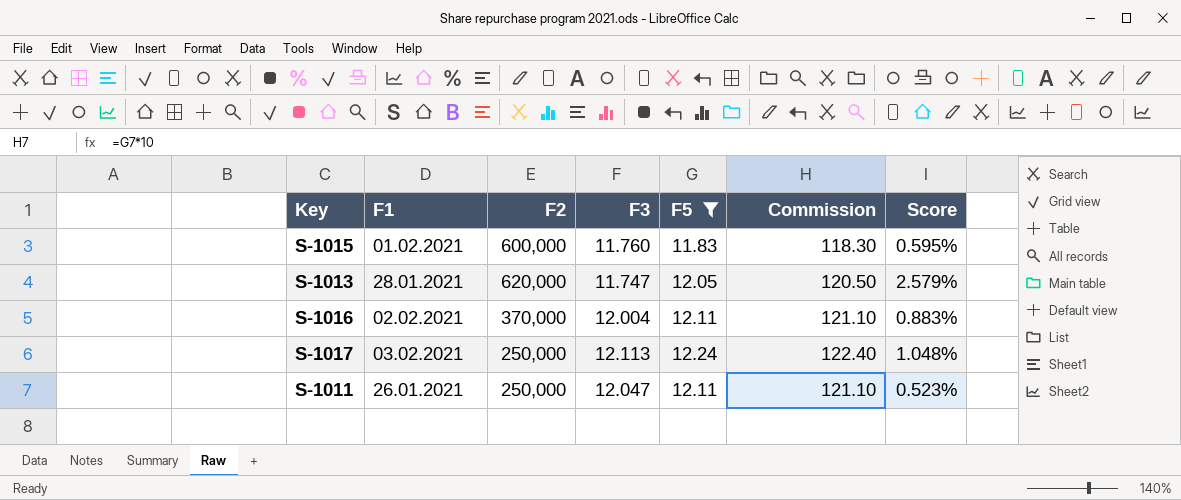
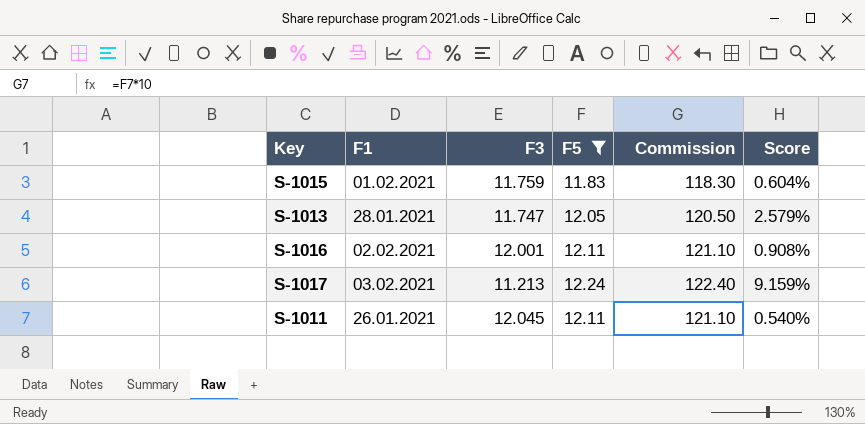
column F2 | position: 3 -> none
S-1015 | F3: 11.760 -> 11.759
S-1015 | Score: 0.595% -> 0.604%
S-1016 | F3: 12.004 -> 12.001
S-1016 | Score: 0.883% -> 0.908%
S-1017 | F3: 12.113 -> 11.213
S-1017 | Score: 1.048% -> 9.159%
S-1011 | F3: 12.047 -> 12.045
S-1011 | Score: 0.523% -> 0.540%

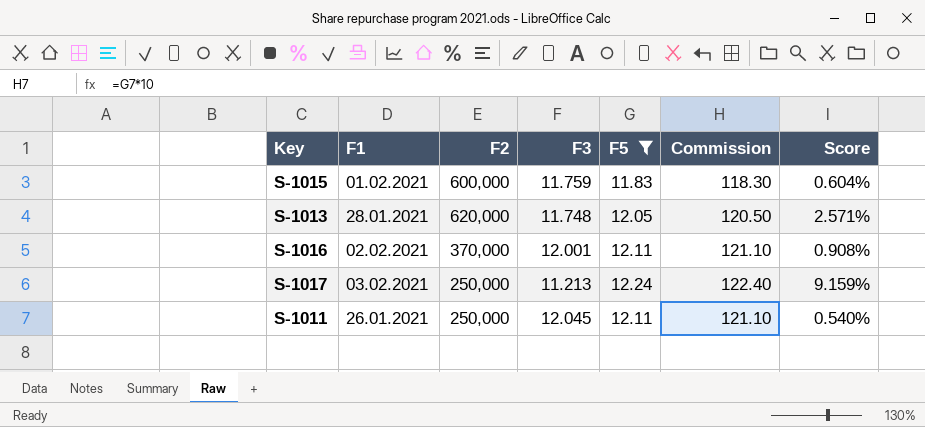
column F2 | position: none -> 3
S-1013 | F3: 11.747 -> 11.748
S-1013 | Score: 2.579% -> 2.571%

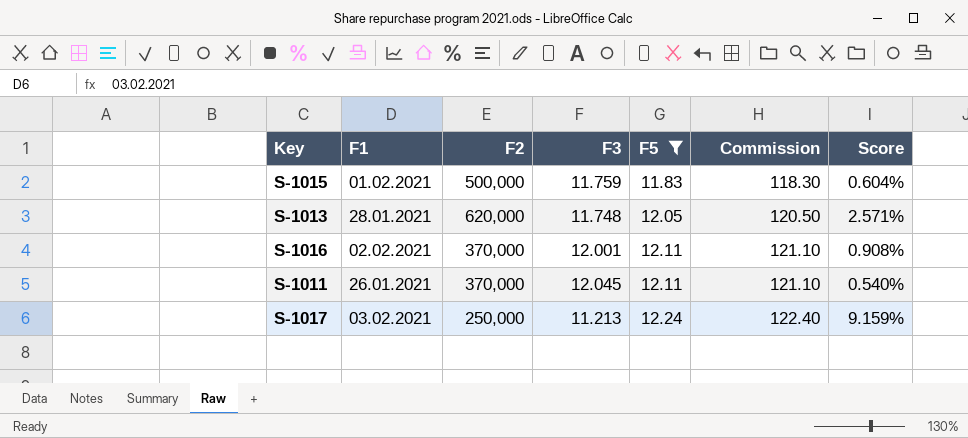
row order: none -> F5 ascending
S-1015 | F2: 600,000 -> 500,000
S-1011 | F2: 250,000 -> 370,000

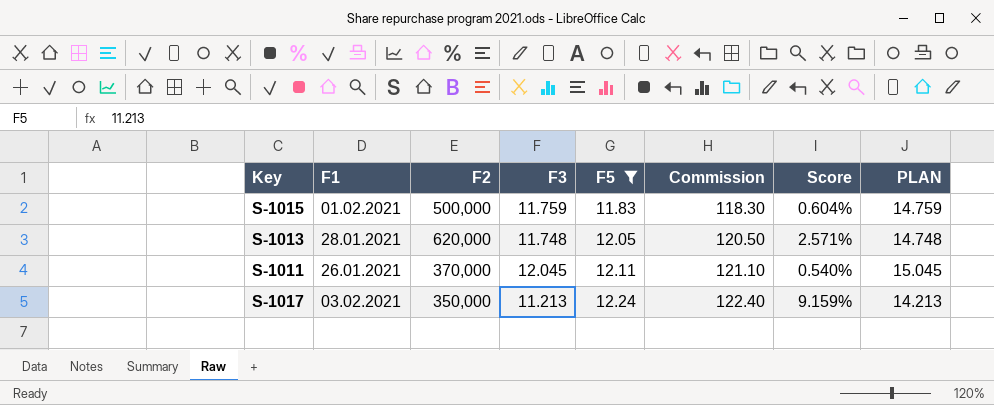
column PLAN | formula: none -> [F3] + 3
row S-1016: 02.02.2021 | 370,000 | 12.001 | 12.11 | 121.10 | 0.908% -> none
S-1017 | F2: 250,000 -> 350,000

